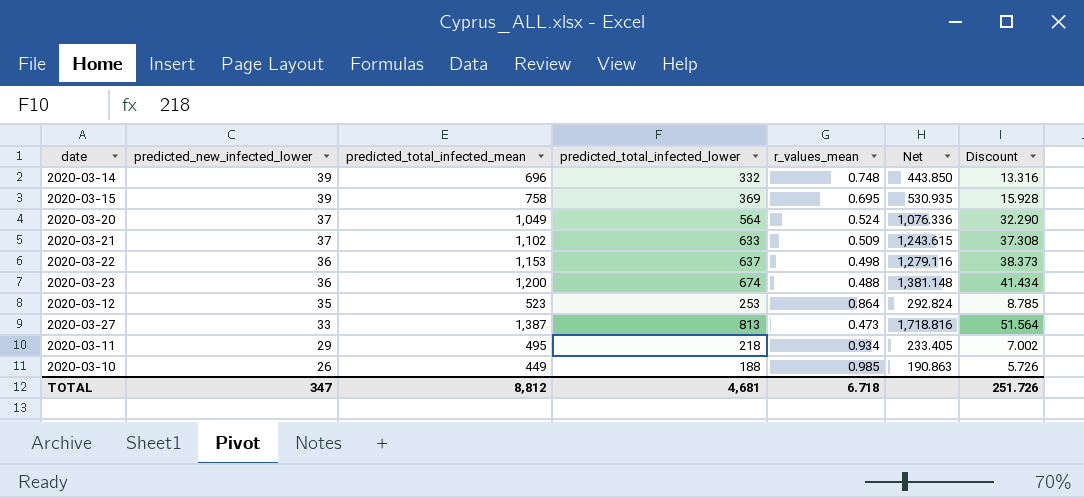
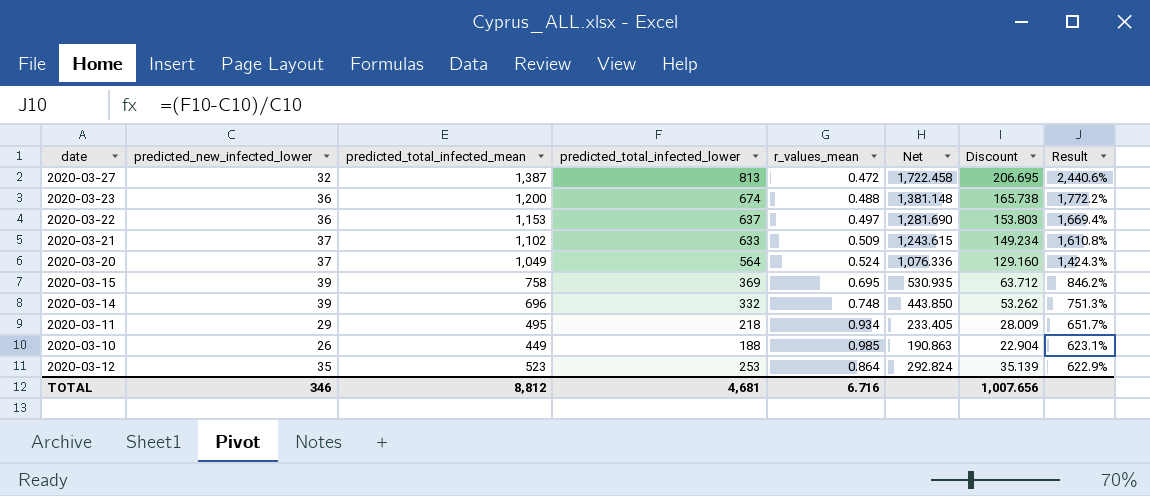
row order: predicted_new_infected_lower descending -> Result descending
column Discount | formula: [Net] * 0.03 -> [Net] * 0.12
column Result | formula: none -> ([predicted_total_infected_lower] - [predicted_new_infected_lower]) / [predicted_new_infected_lower]
2020-03-27 | predicted_new_infected_lower: 33 -> 32
2020-03-27 | r_values_mean: 0.473 -> 0.472
2020-03-27 | Net: 1,718.816 -> 1,722.458
2020-03-22 | r_values_mean: 0.498 -> 0.497
2020-03-22 | Net: 1,279.116 -> 1,281.690
TOTAL | predicted_new_infected_lower: 347 -> 346
TOTAL | r_values_mean: 6.718 -> 6.716
TOTAL | Discount: 251.726 -> 1,007.656

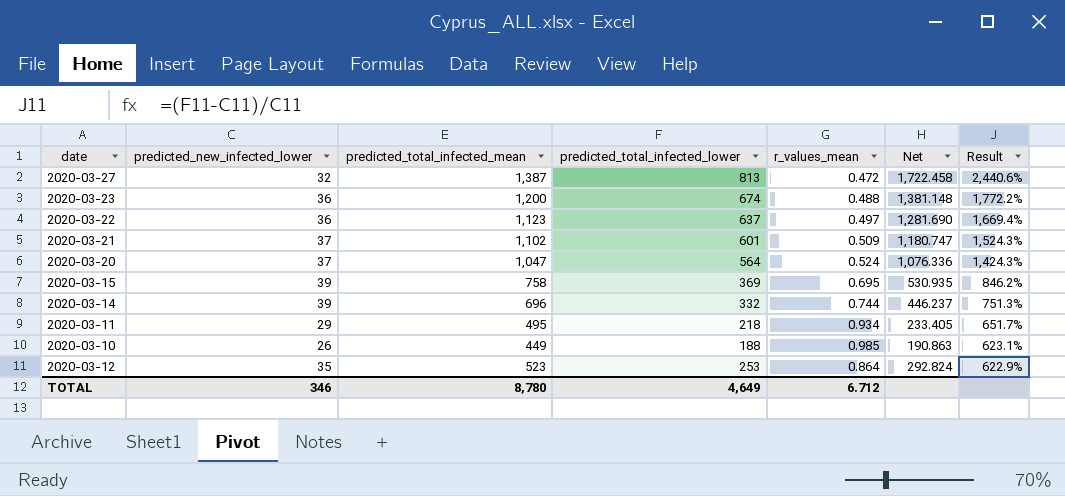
column Discount | formula: [Net] * 0.12 -> none
2020-03-22 | predicted_total_infected_mean: 1,153 -> 1,123
2020-03-21 | predicted_total_infected_lower: 633 -> 601
2020-03-21 | Net: 1,243.615 -> 1,180.747
2020-03-21 | Result: 1,610.8% -> 1,524.3%
2020-03-20 | predicted_total_infected_mean: 1,049 -> 1,047
2020-03-14 | r_values_mean: 0.748 -> 0.744
2020-03-14 | Net: 443.850 -> 446.237
TOTAL | predicted_total_infected_mean: 8,812 -> 8,780
TOTAL | predicted_total_infected_lower: 4,681 -> 4,649
TOTAL | r_values_mean: 6.716 -> 6.712

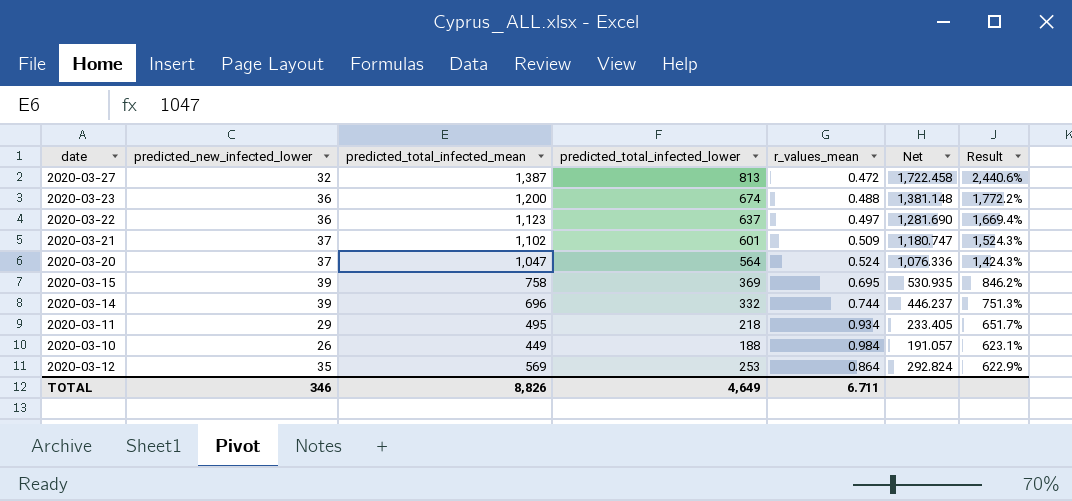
2020-03-10 | r_values_mean: 0.985 -> 0.984
2020-03-10 | Net: 190.863 -> 191.057
2020-03-12 | predicted_total_infected_mean: 523 -> 569
TOTAL | predicted_total_infected_mean: 8,780 -> 8,826
TOTAL | r_values_mean: 6.712 -> 6.711

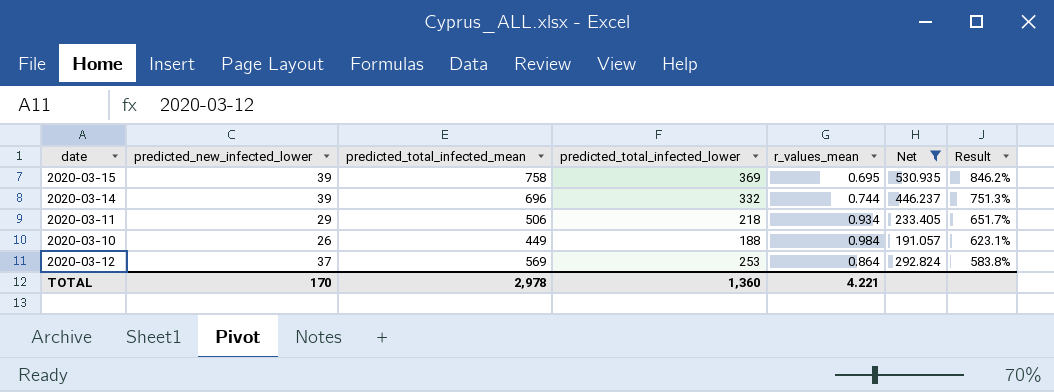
filter: none -> Net <= 530.935
2020-03-11 | predicted_total_infected_mean: 495 -> 506
2020-03-12 | predicted_new_infected_lower: 35 -> 37
2020-03-12 | Result: 622.9% -> 583.8%
TOTAL | predicted_new_infected_lower: 346 -> 170
TOTAL | predicted_total_infected_mean: 8,826 -> 2,978
TOTAL | predicted_total_infected_lower: 4,649 -> 1,360
TOTAL | r_values_mean: 6.711 -> 4.221

